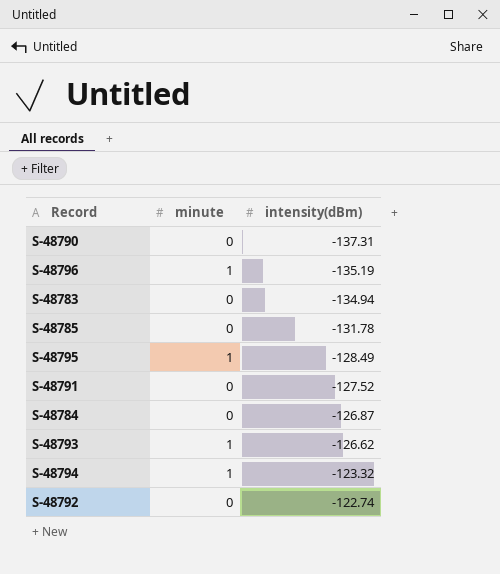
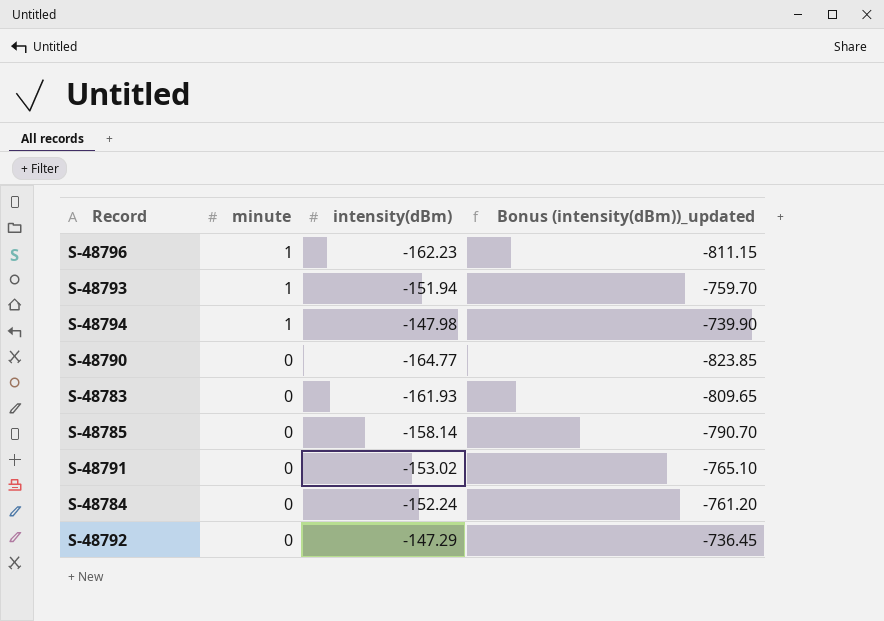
row order: intensity(dBm) ascending -> minute descending
column Bonus (intensity(dBm))_updated | formula: none -> [intensity(dBm)] * 5
row S-48795: 1 | -128.49 -> none
S-48796 | intensity(dBm): -135.19 -> -162.23
S-48793 | intensity(dBm): -126.62 -> -151.94
S-48794 | intensity(dBm): -123.32 -> -147.98
S-48790 | intensity(dBm): -137.31 -> -164.77
S-48783 | intensity(dBm): -134.94 -> -161.93
S-48785 | intensity(dBm): -131.78 -> -158.14
S-48791 | intensity(dBm): -127.52 -> -153.02
S-48784 | intensity(dBm): -126.87 -> -152.24
S-48792 | intensity(dBm): -122.74 -> -147.29

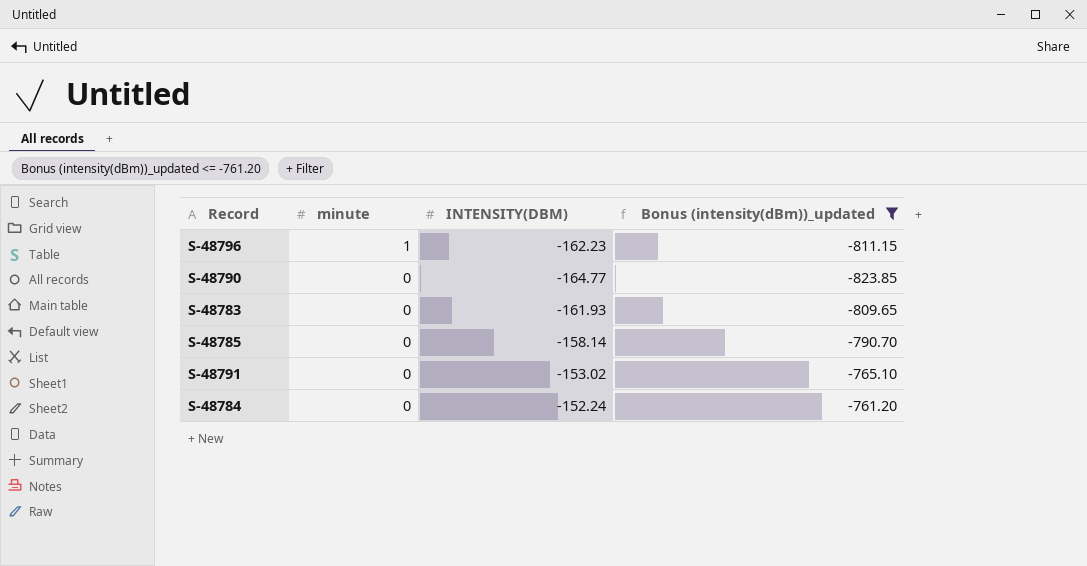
filter: none -> Bonus (intensity(dBm))_updated <= -761.20
column name: intensity(dBm) -> INTENSITY(DBM)

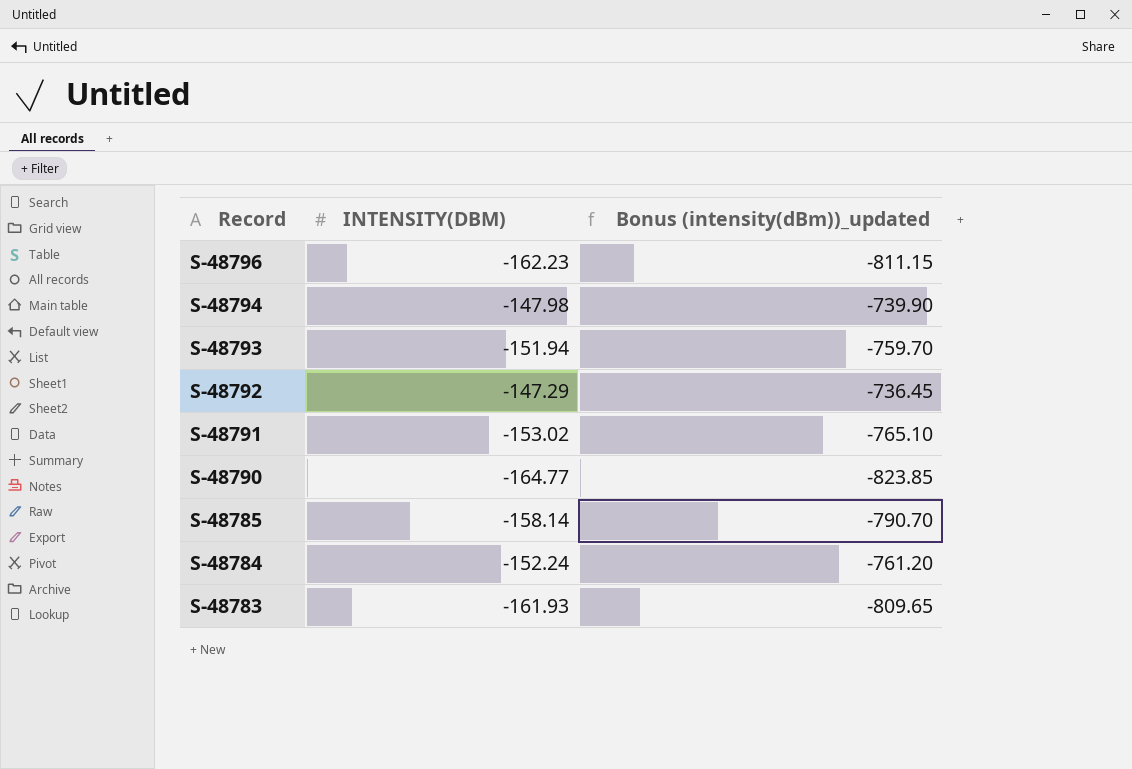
filter: Bonus (intensity(dBm))_updated <= -761.20 -> none
row order: minute descending -> Record descending
column minute | position: 2 -> none

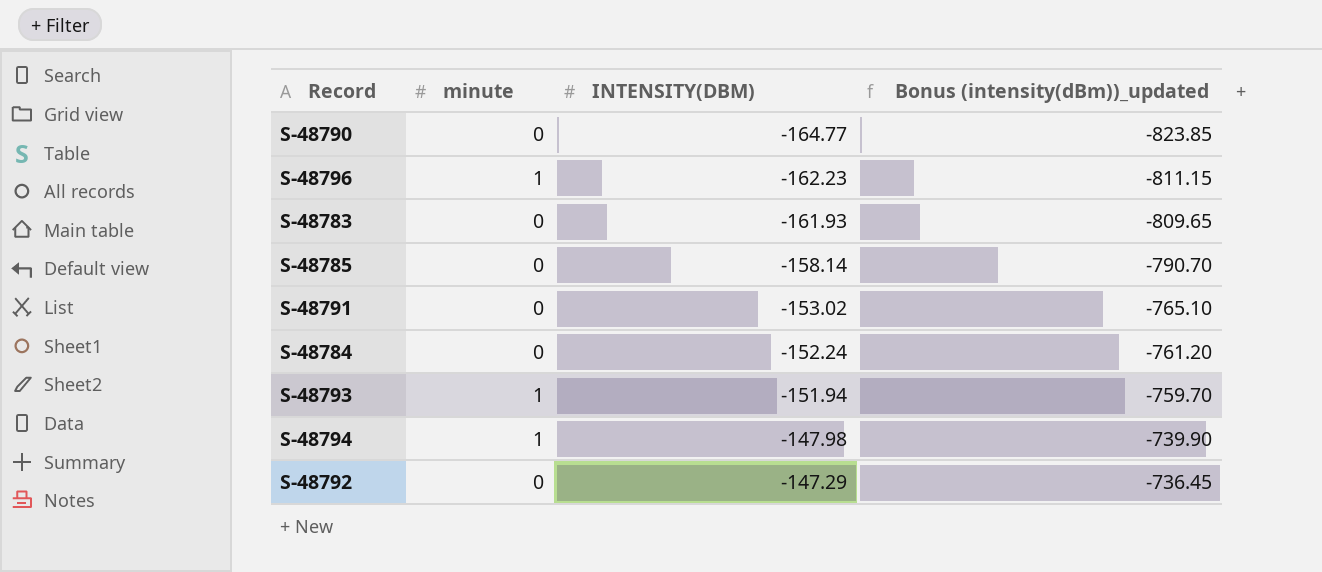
row order: Record descending -> INTENSITY(DBM) ascending
column minute | position: none -> 2

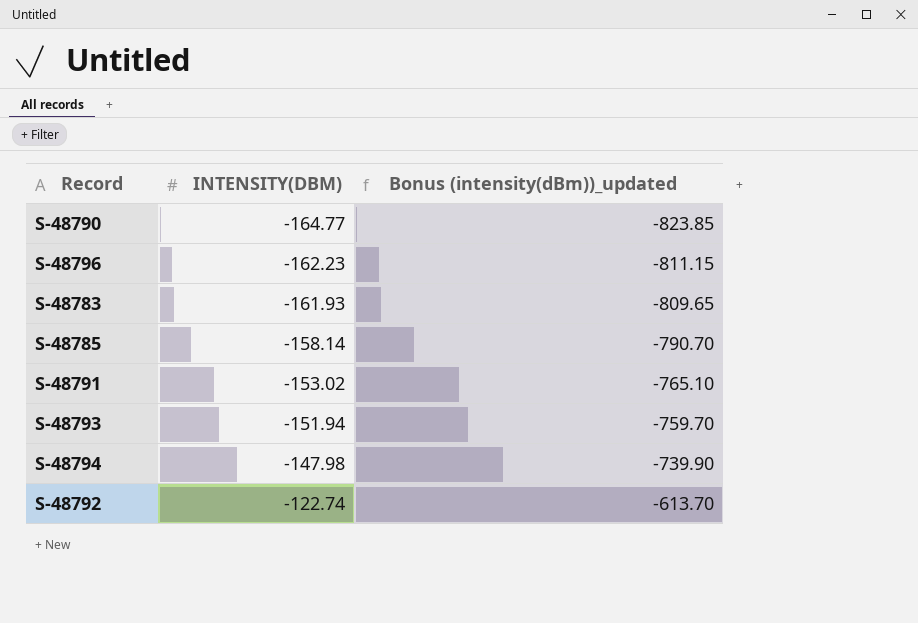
column minute | position: 2 -> none
row S-48784: 0 | -152.24 | -761.20 -> none
S-48792 | INTENSITY(DBM): -147.29 -> -122.74
S-48792 | Bonus (intensity(dBm))_updated: -736.45 -> -613.70

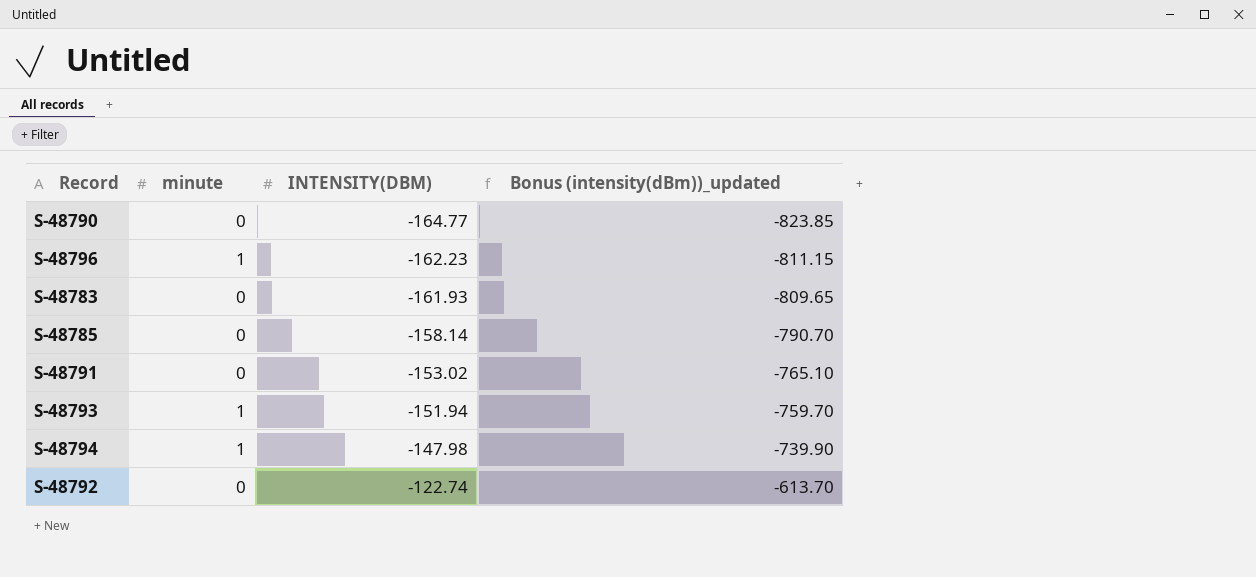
column minute | position: none -> 2

